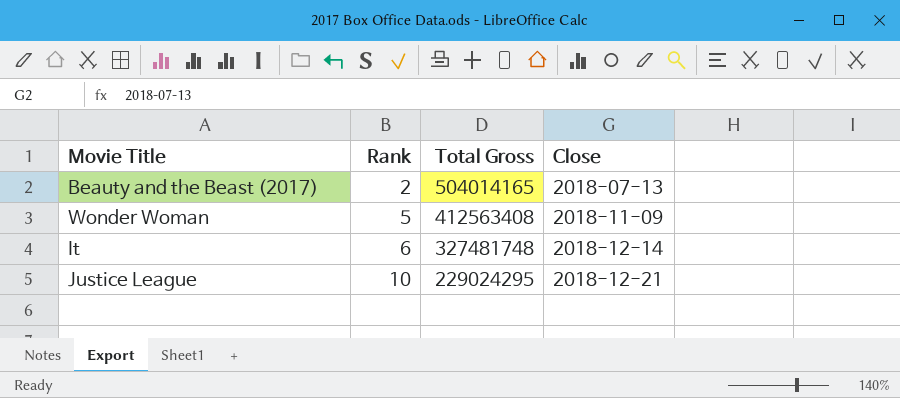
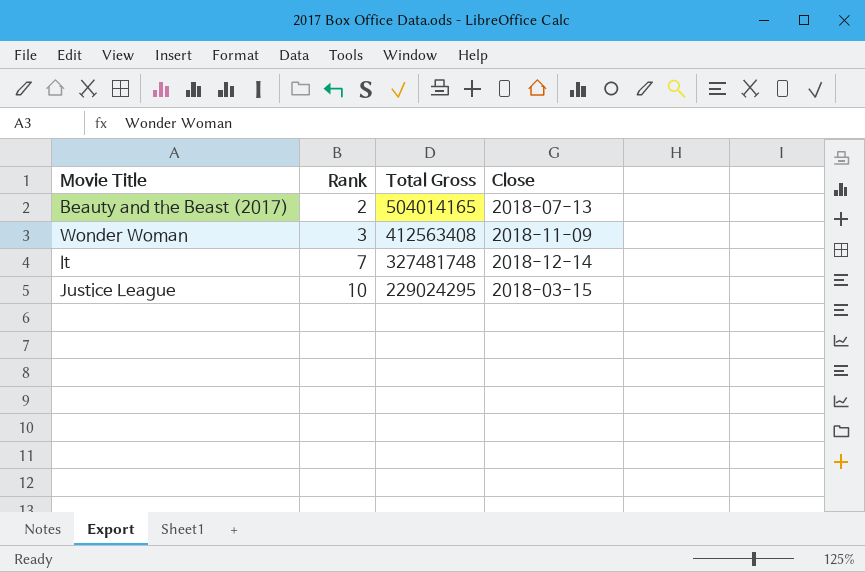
Wonder Woman | Rank: 5 -> 3
It | Rank: 6 -> 7
Justice League | Close: 2018-12-21 -> 2018-03-15

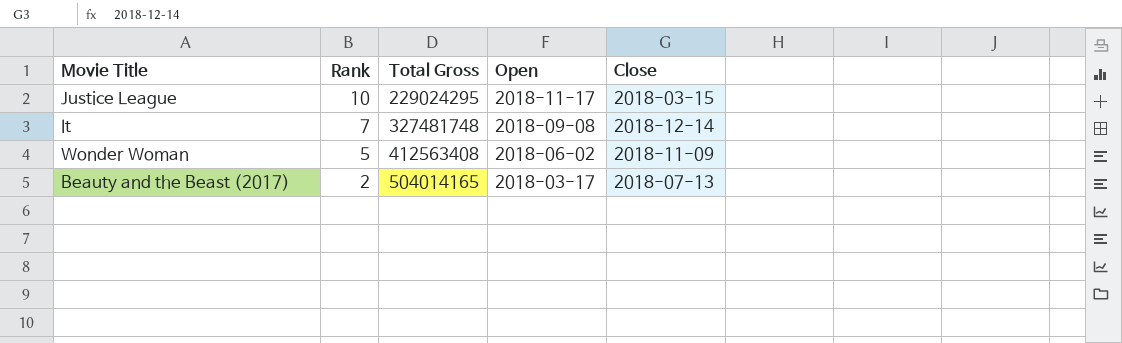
row order: Rank ascending -> Rank descending
column Open | position: none -> 4
Wonder Woman | Rank: 3 -> 5

